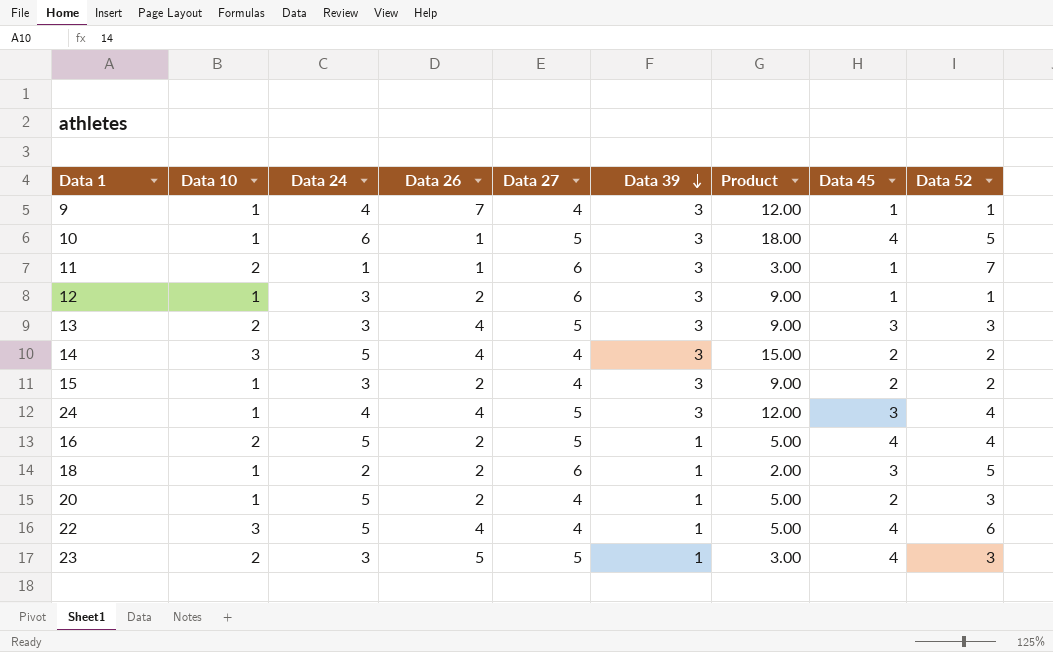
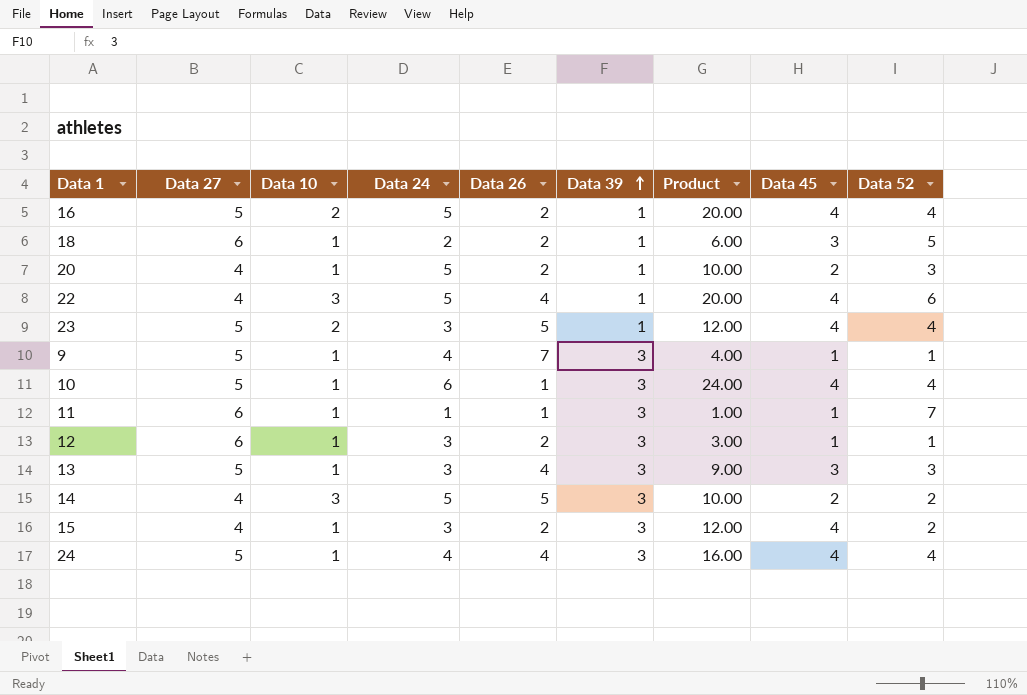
row order: Data 39 descending -> Data 39 ascending
column Data 27 | position: 5 -> 2
column Product | formula: [Data 24] * [Data 39] -> [Data 24] * [Data 45]
23 | Data 52: 3 -> 4
9 | Data 27: 4 -> 5
10 | Data 52: 5 -> 4
11 | Data 10: 2 -> 1
13 | Data 10: 2 -> 1
14 | Data 26: 4 -> 5
15 | Data 45: 2 -> 4
24 | Data 45: 3 -> 4

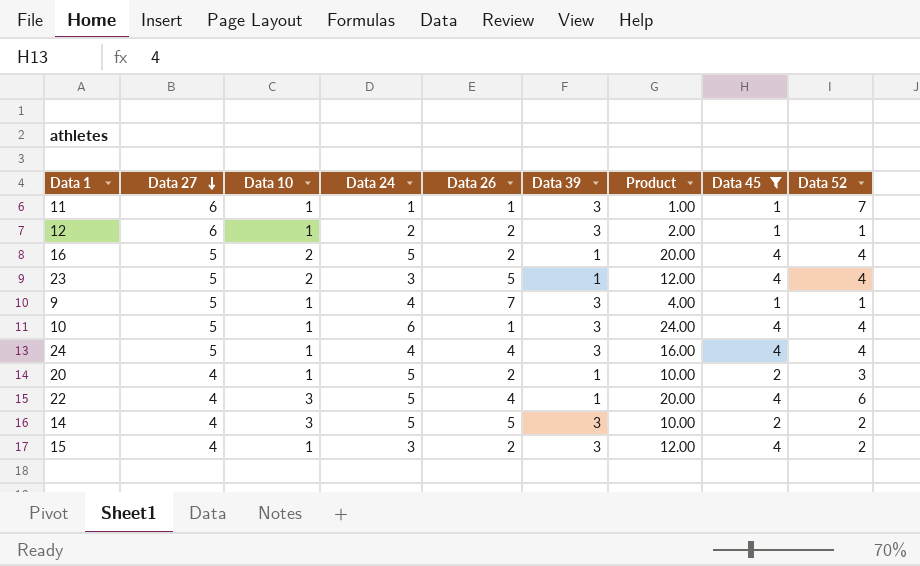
filter: none -> Data 45 != 3
row order: Data 39 ascending -> Data 27 descending
12 | Data 24: 3 -> 2
12 | Product: 3.00 -> 2.00

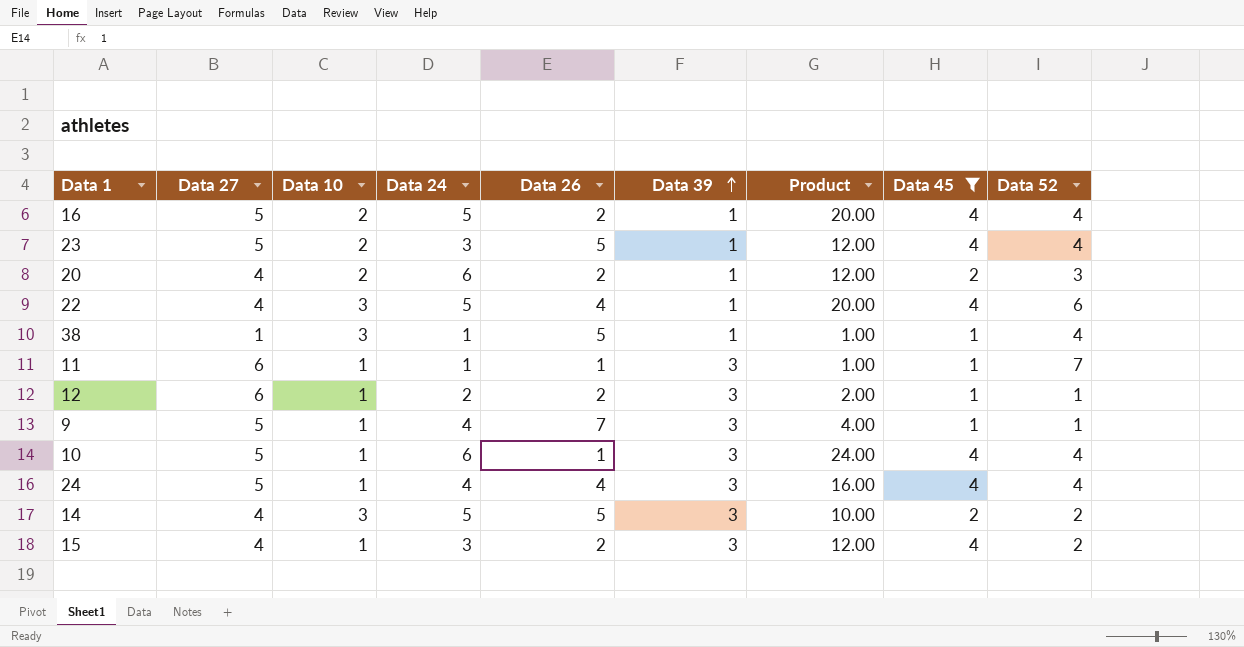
row order: Data 27 descending -> Data 39 ascending
20 | Data 10: 1 -> 2
20 | Data 24: 5 -> 6
20 | Product: 10.00 -> 12.00
row 38: none -> 1 | 3 | 1 | 5 | 1 | 1.00 | 1 | 4

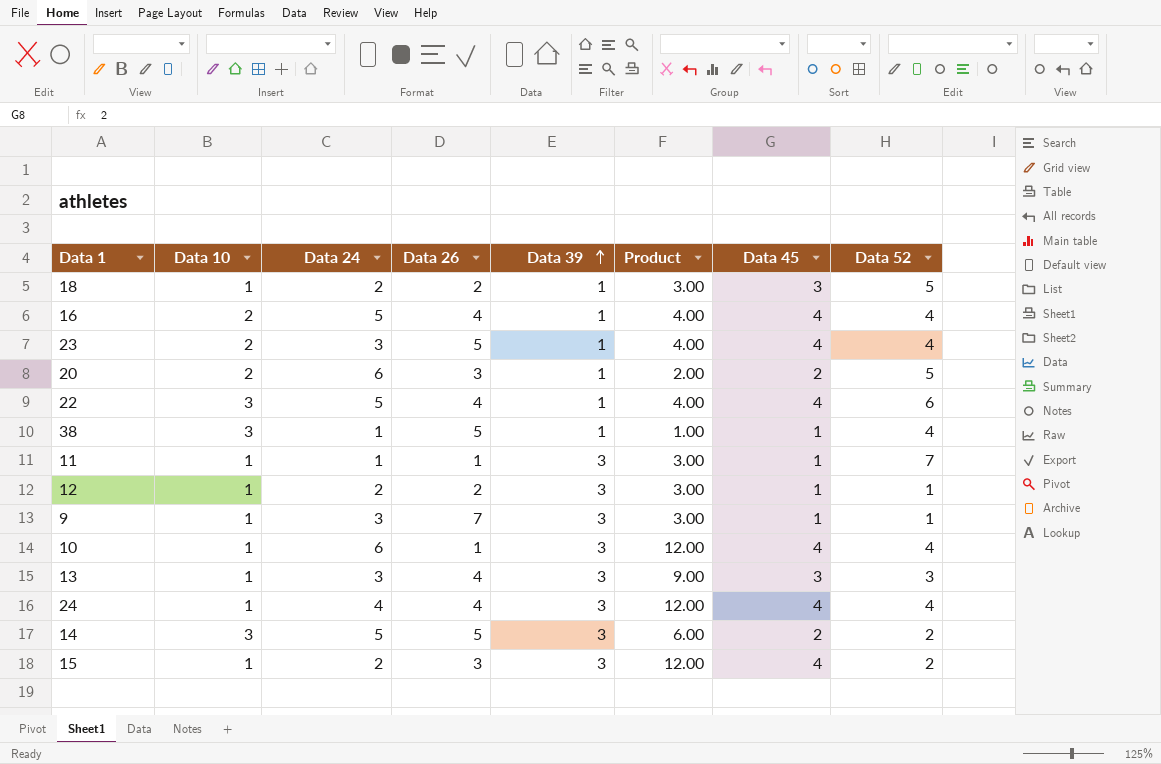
filter: Data 45 != 3 -> none
column Data 27 | position: 2 -> none
column Product | formula: [Data 24] * [Data 45] -> [Data 39] * [Data 45]
16 | Data 26: 2 -> 4
20 | Data 26: 2 -> 3
20 | Data 52: 3 -> 5
9 | Data 24: 4 -> 3
15 | Data 24: 3 -> 2
15 | Data 26: 2 -> 3

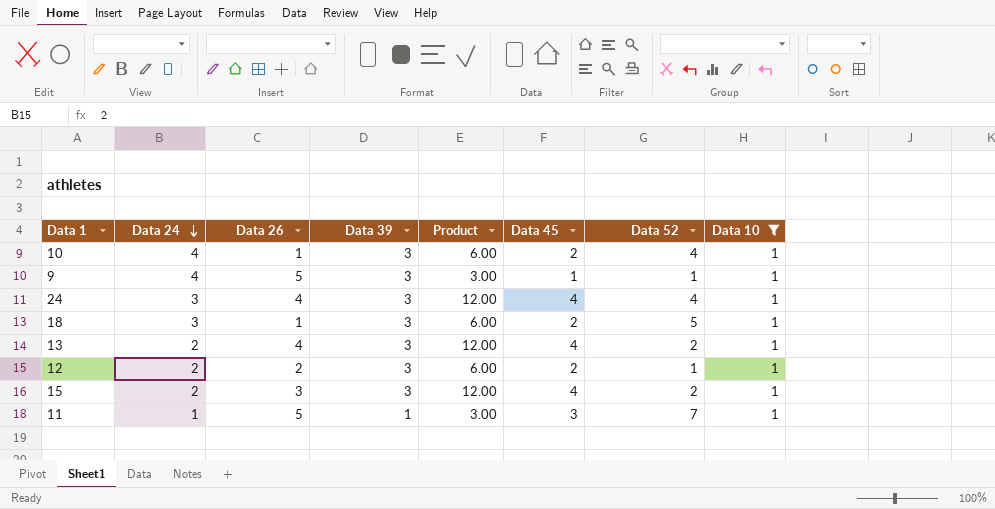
filter: none -> Data 10 = 1
row order: Data 39 ascending -> Data 24 descending
column Data 10 | position: 2 -> 8
10 | Data 24: 6 -> 4
10 | Product: 12.00 -> 6.00
10 | Data 45: 4 -> 2
9 | Data 24: 3 -> 4
9 | Data 26: 7 -> 5
24 | Data 24: 4 -> 3
18 | Data 24: 2 -> 3
18 | Data 26: 2 -> 1
18 | Data 39: 1 -> 3
18 | Product: 3.00 -> 6.00
18 | Data 45: 3 -> 2
13 | Data 24: 3 -> 2
13 | Product: 9.00 -> 12.00
13 | Data 45: 3 -> 4
13 | Data 52: 3 -> 2
12 | Product: 3.00 -> 6.00
12 | Data 45: 1 -> 2
11 | Data 26: 1 -> 5
11 | Data 39: 3 -> 1
11 | Data 45: 1 -> 3

